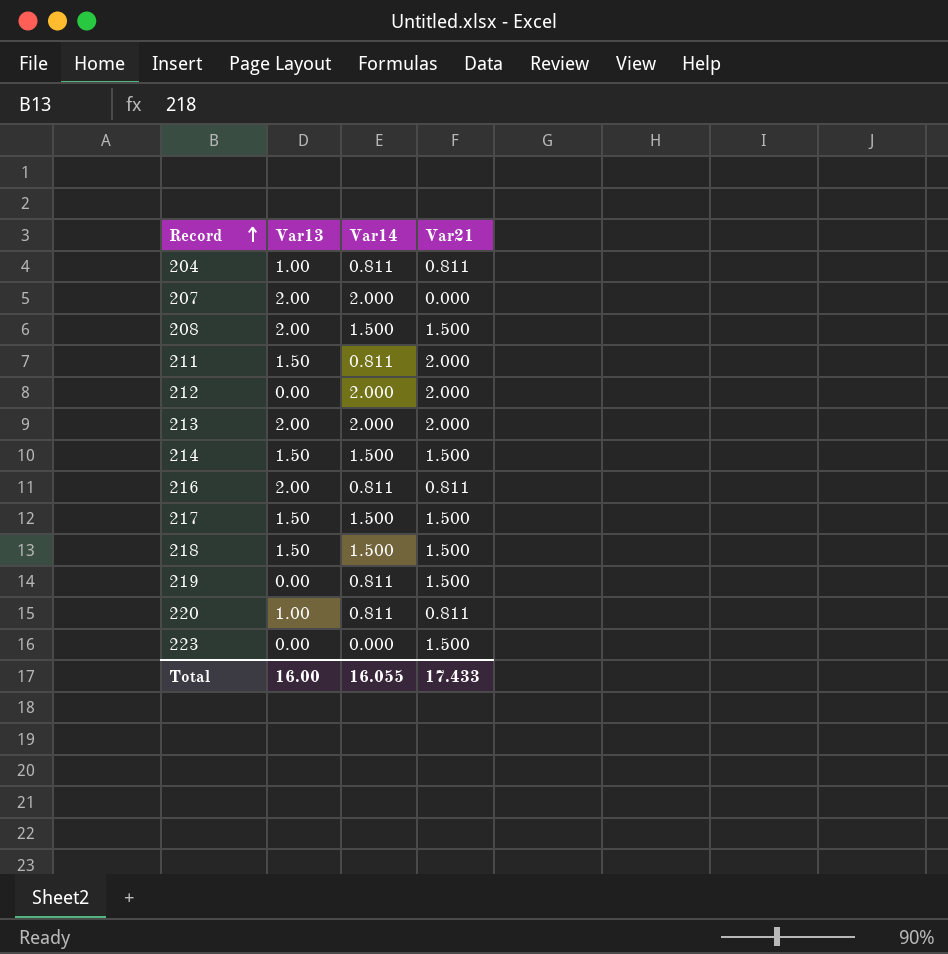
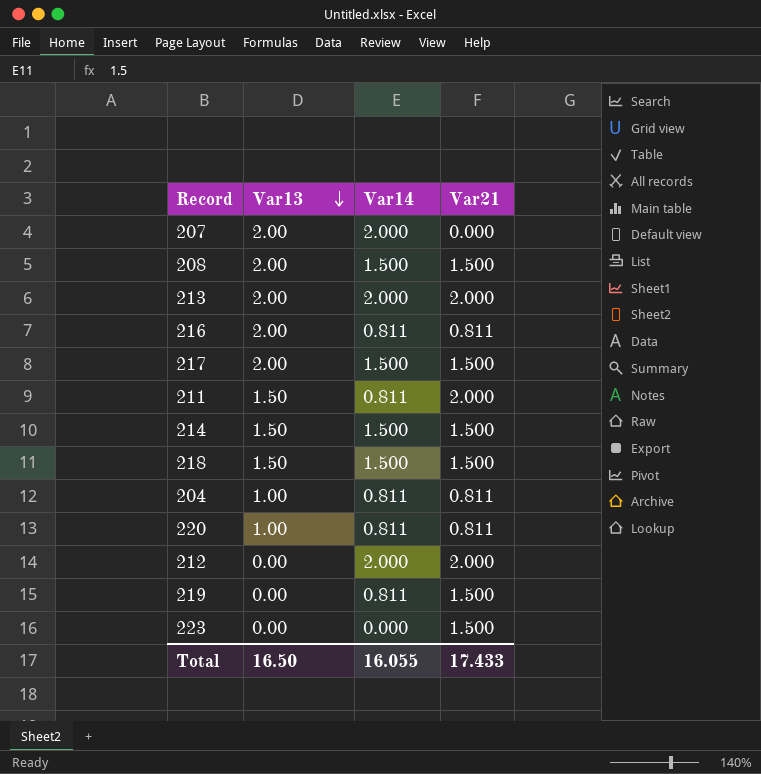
row order: Record ascending -> Var13 descending
217 | Var13: 1.50 -> 2.00
Total | Var13: 16.00 -> 16.50

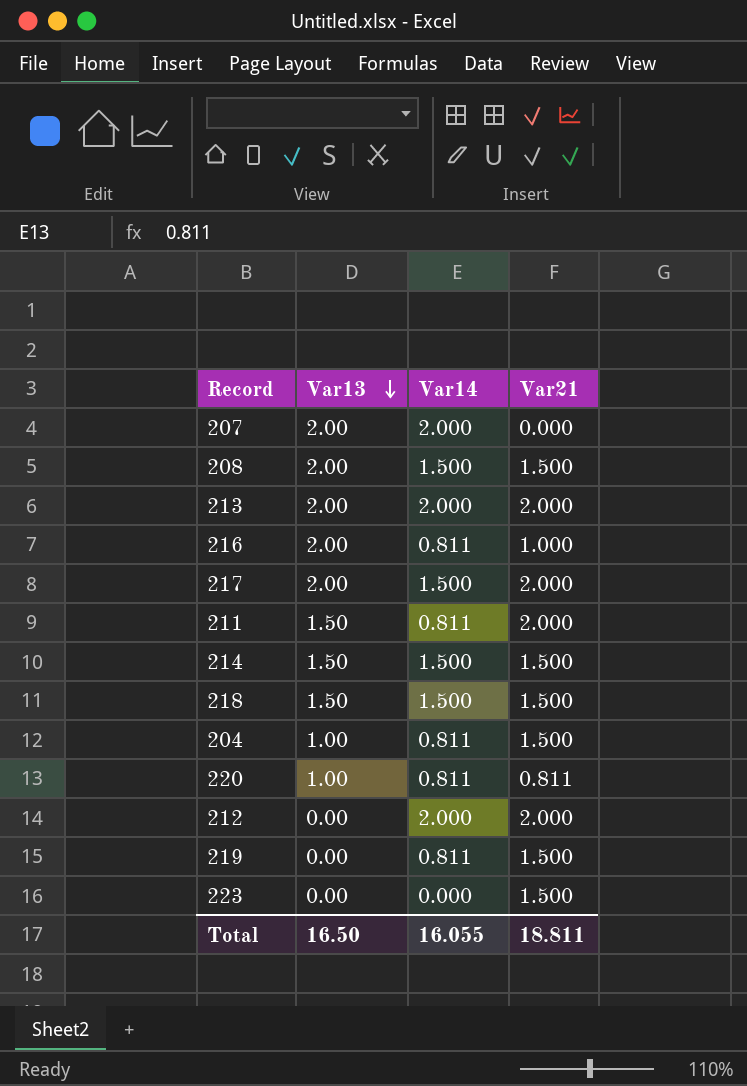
216 | Var21: 0.811 -> 1.000
217 | Var21: 1.500 -> 2.000
204 | Var21: 0.811 -> 1.500
Total | Var21: 17.433 -> 18.811

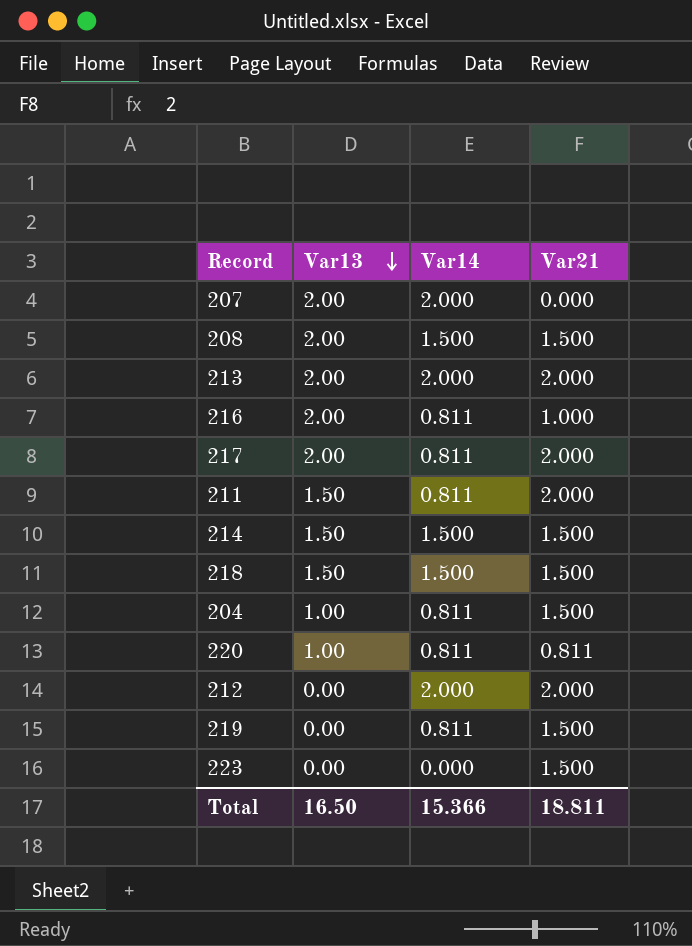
217 | Var14: 1.500 -> 0.811
Total | Var14: 16.055 -> 15.366

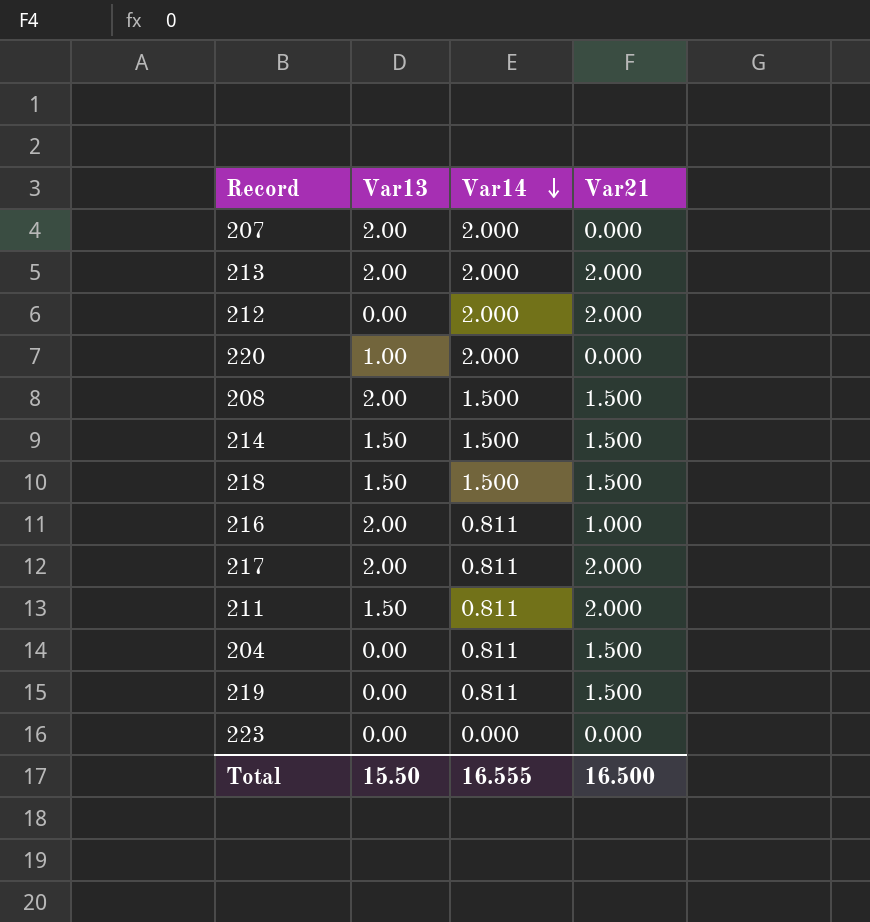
row order: Var13 descending -> Var14 descending
220 | Var14: 0.811 -> 2.000
220 | Var21: 0.811 -> 0.000
204 | Var13: 1.00 -> 0.00
223 | Var21: 1.500 -> 0.000
Total | Var13: 16.50 -> 15.50
Total | Var14: 15.366 -> 16.555
Total | Var21: 18.811 -> 16.500

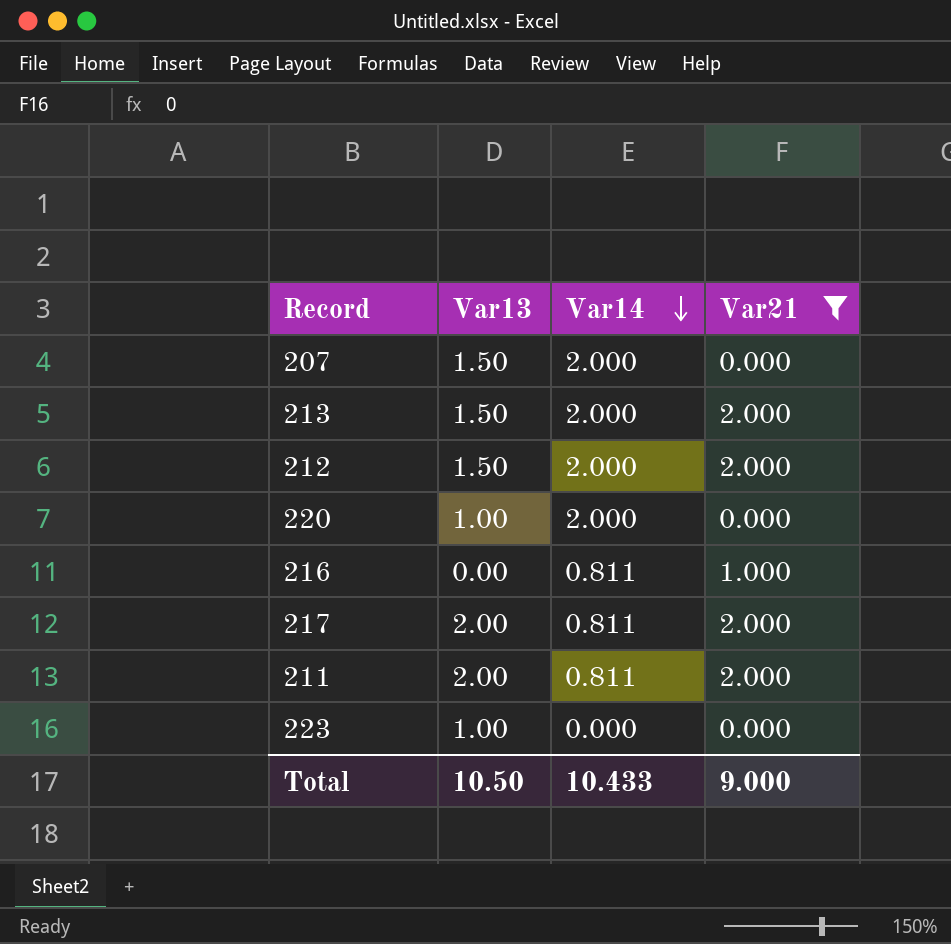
filter: none -> Var21 != 1.500
207 | Var13: 2.00 -> 1.50
213 | Var13: 2.00 -> 1.50
212 | Var13: 0.00 -> 1.50
216 | Var13: 2.00 -> 0.00
211 | Var13: 1.50 -> 2.00
223 | Var13: 0.00 -> 1.00
Total | Var13: 15.50 -> 10.50
Total | Var14: 16.555 -> 10.433
Total | Var21: 16.500 -> 9.000

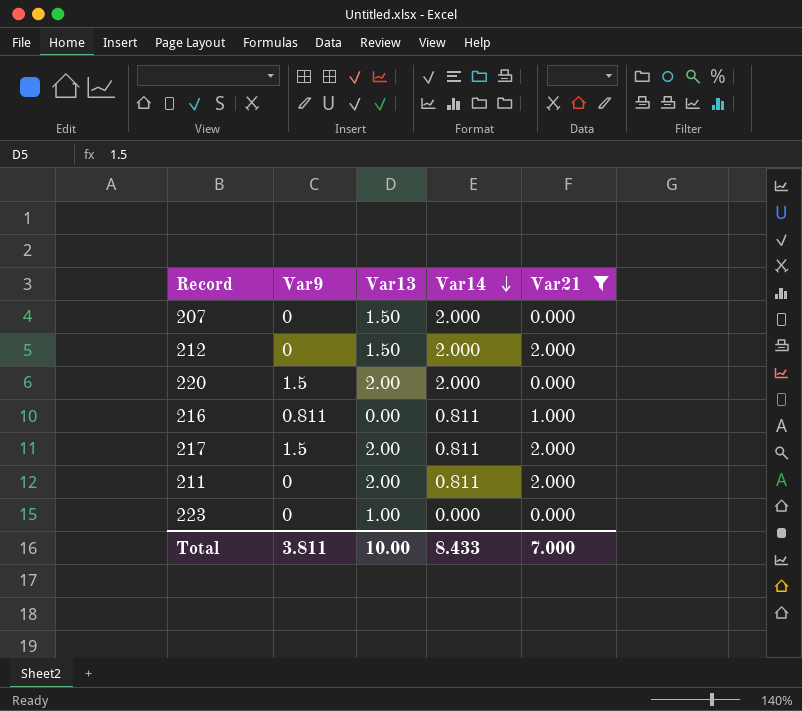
column Var9 | position: none -> 2
row 213: 1.50 | 2.000 | 2.000 -> none
220 | Var13: 1.00 -> 2.00
Total | Var13: 10.50 -> 10.00
Total | Var14: 10.433 -> 8.433
Total | Var21: 9.000 -> 7.000

